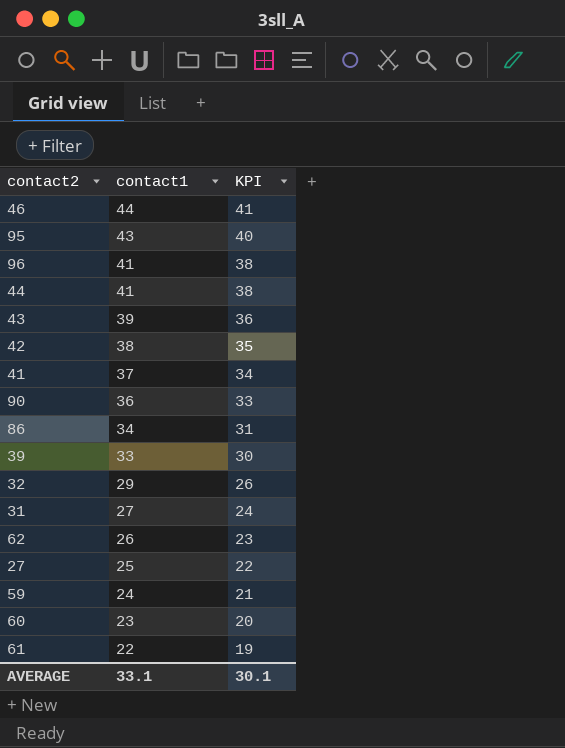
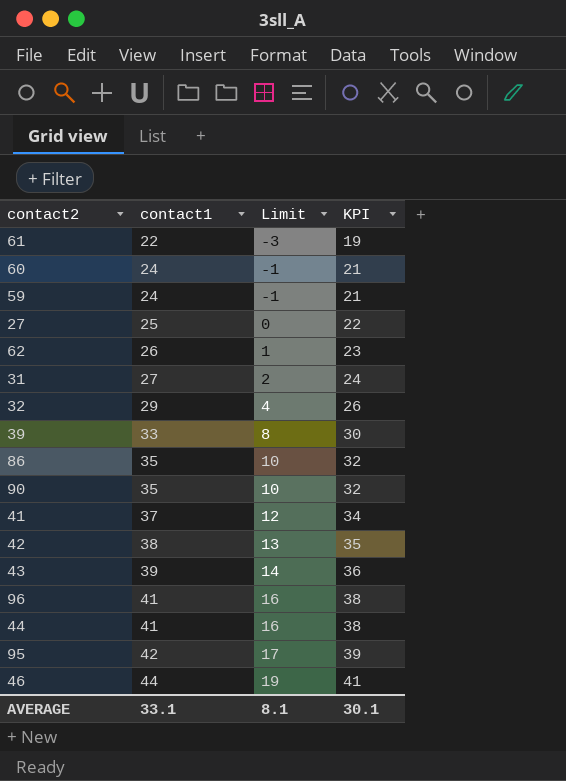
row order: contact1 descending -> contact1 ascending
column Limit | formula: none -> [contact1] - 25
60 | contact1: 23 -> 24
60 | KPI: 20 -> 21
86 | contact1: 34 -> 35
86 | KPI: 31 -> 32
90 | contact1: 36 -> 35
90 | KPI: 33 -> 32
95 | contact1: 43 -> 42
95 | KPI: 40 -> 39

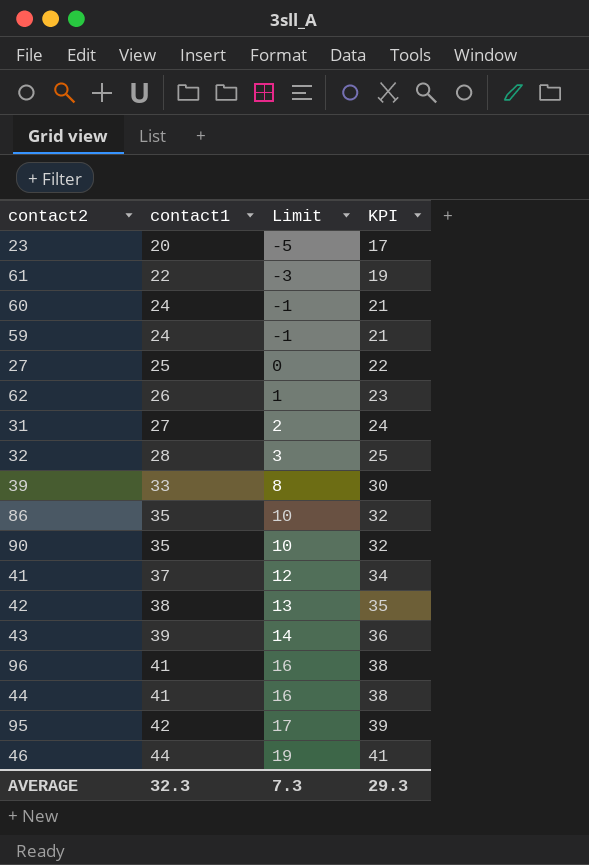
row 23: none -> 20 | -5 | 17
32 | contact1: 29 -> 28
32 | Limit: 4 -> 3
32 | KPI: 26 -> 25
AVERAGE | contact1: 33.1 -> 32.3
AVERAGE | Limit: 8.1 -> 7.3
AVERAGE | KPI: 30.1 -> 29.3

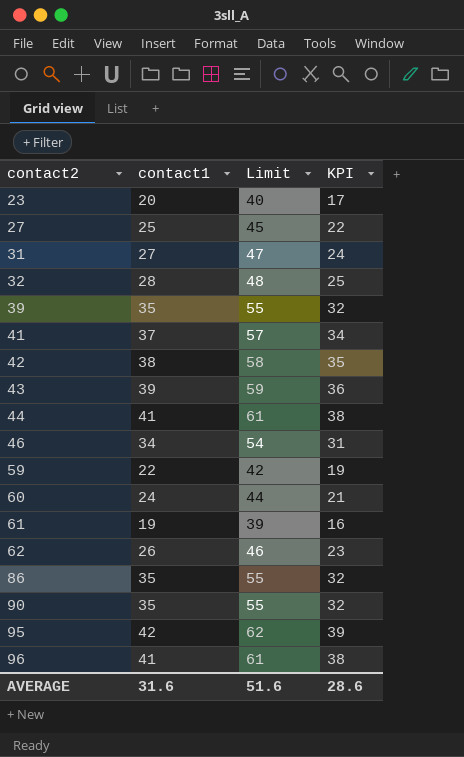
row order: contact1 ascending -> contact2 ascending
column Limit | formula: [contact1] - 25 -> [contact1] + 20
39 | contact1: 33 -> 35
39 | KPI: 30 -> 32
46 | contact1: 44 -> 34
46 | KPI: 41 -> 31
59 | contact1: 24 -> 22
59 | KPI: 21 -> 19
61 | contact1: 22 -> 19
61 | KPI: 19 -> 16
AVERAGE | contact1: 32.3 -> 31.6
AVERAGE | Limit: 7.3 -> 51.6
AVERAGE | KPI: 29.3 -> 28.6

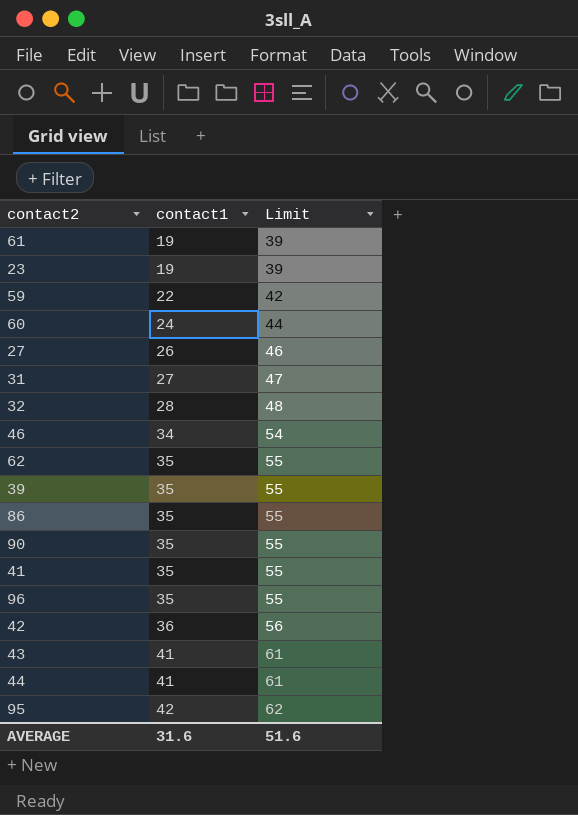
row order: contact2 ascending -> contact1 ascending
column KPI | formula: [contact1] - 3 -> none
23 | contact1: 20 -> 19
23 | Limit: 40 -> 39
27 | contact1: 25 -> 26
27 | Limit: 45 -> 46
62 | contact1: 26 -> 35
62 | Limit: 46 -> 55
41 | contact1: 37 -> 35
41 | Limit: 57 -> 55
96 | contact1: 41 -> 35
96 | Limit: 61 -> 55
42 | contact1: 38 -> 36
42 | Limit: 58 -> 56
43 | contact1: 39 -> 41
43 | Limit: 59 -> 61

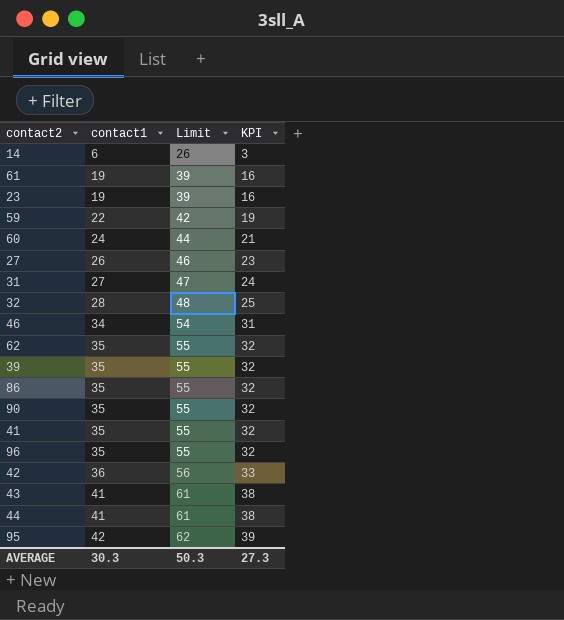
column KPI | formula: none -> [contact1] - 3
row 14: none -> 6 | 26 | 3
AVERAGE | contact1: 31.6 -> 30.3
AVERAGE | Limit: 51.6 -> 50.3

